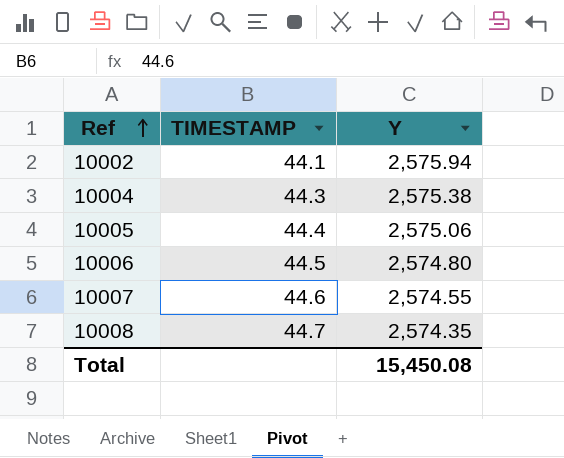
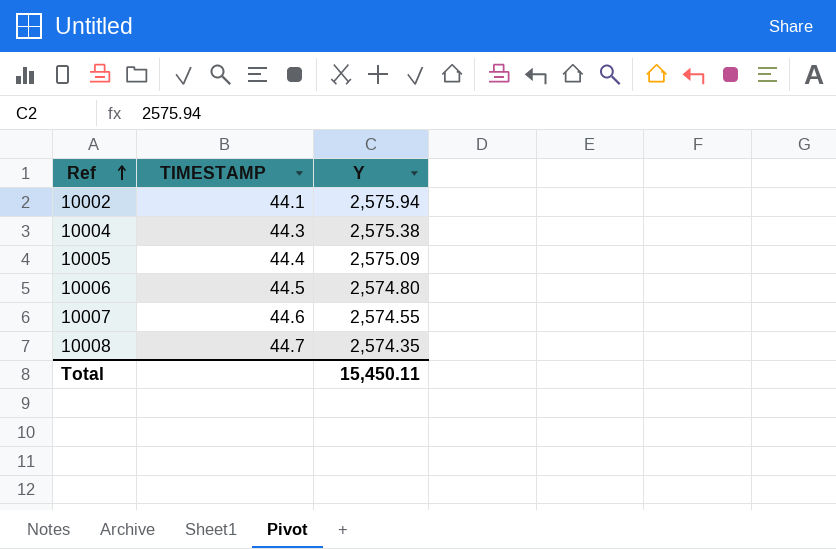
10005 | Y: 2,575.06 -> 2,575.09
Total | Y: 15,450.08 -> 15,450.11

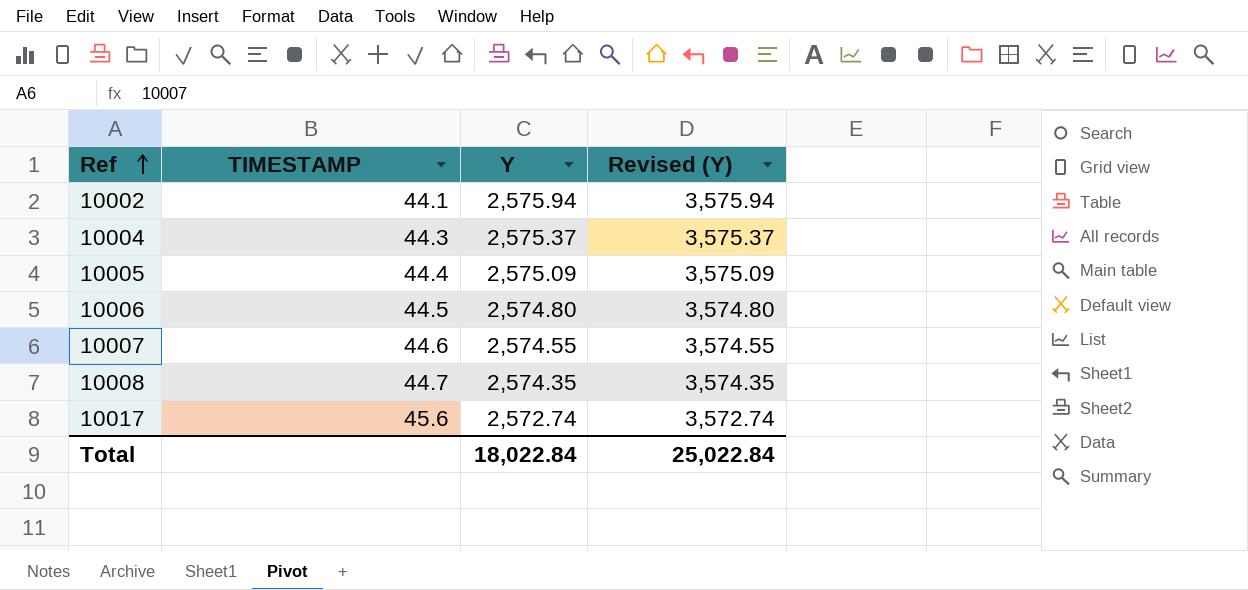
column Revised (Y) | formula: none -> [Y] + 1000
10004 | Y: 2,575.38 -> 2,575.37
row 10017: none -> 45.6 | 2,572.74 | 3,572.74
Total | Y: 15,450.11 -> 18,022.84

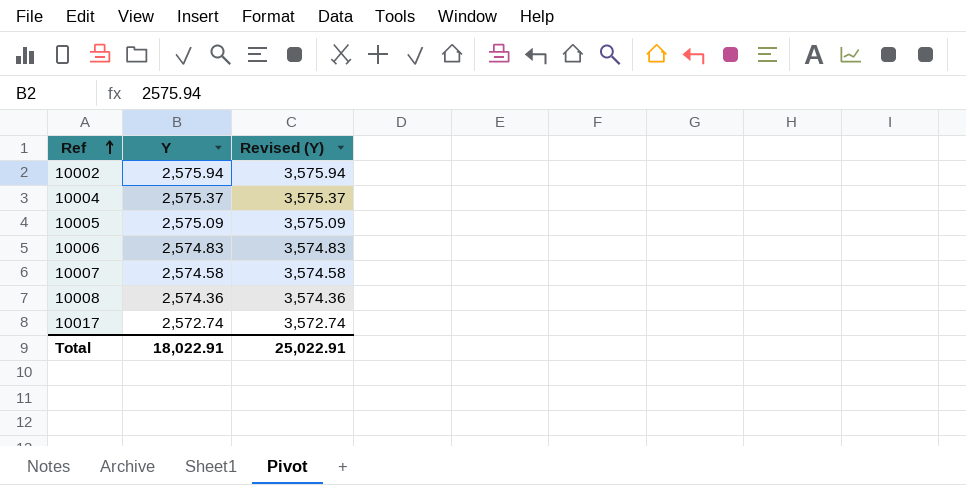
column TIMESTAMP | position: 2 -> none
10006 | Y: 2,574.80 -> 2,574.83
10006 | Revised (Y): 3,574.80 -> 3,574.83
10007 | Y: 2,574.55 -> 2,574.58
10007 | Revised (Y): 3,574.55 -> 3,574.58
10008 | Y: 2,574.35 -> 2,574.36
10008 | Revised (Y): 3,574.35 -> 3,574.36
Total | Y: 18,022.84 -> 18,022.91
Total | Revised (Y): 25,022.84 -> 25,022.91

